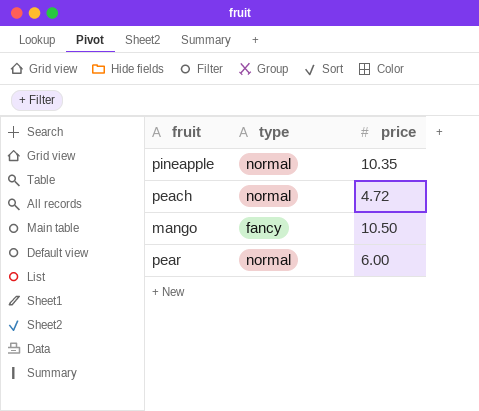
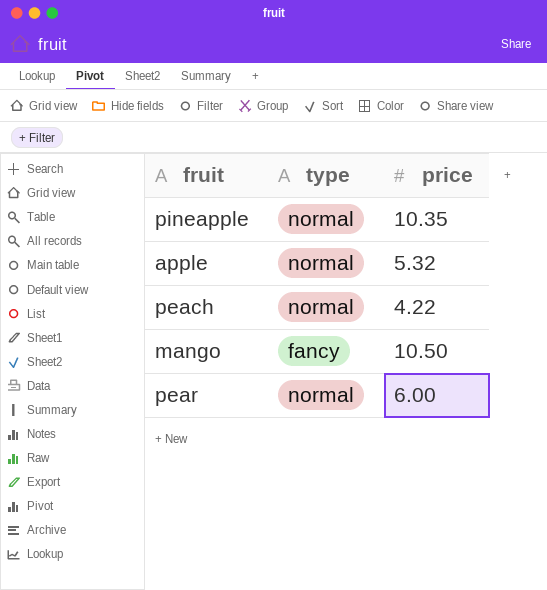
row apple: none -> normal | 5.32
peach | price: 4.72 -> 4.22

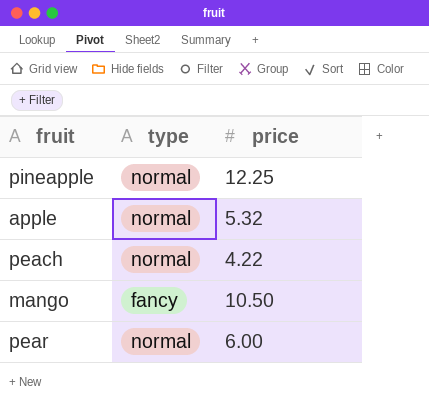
pineapple | price: 10.35 -> 12.25

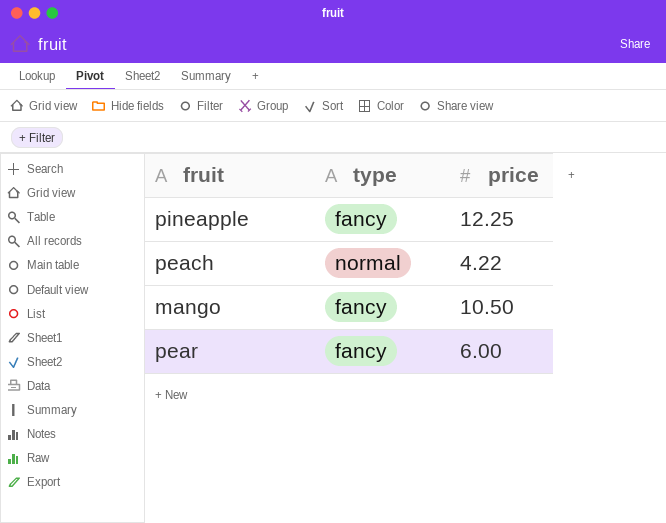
row apple: normal | 5.32 -> none
pineapple | type: normal -> fancy
pear | type: normal -> fancy

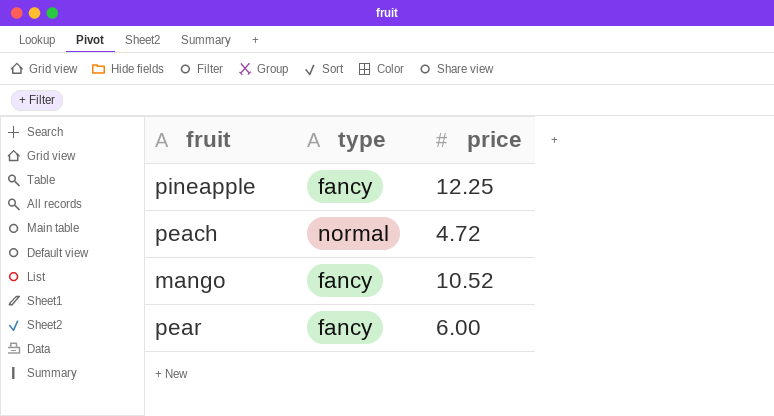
peach | price: 4.22 -> 4.72
mango | price: 10.50 -> 10.52

